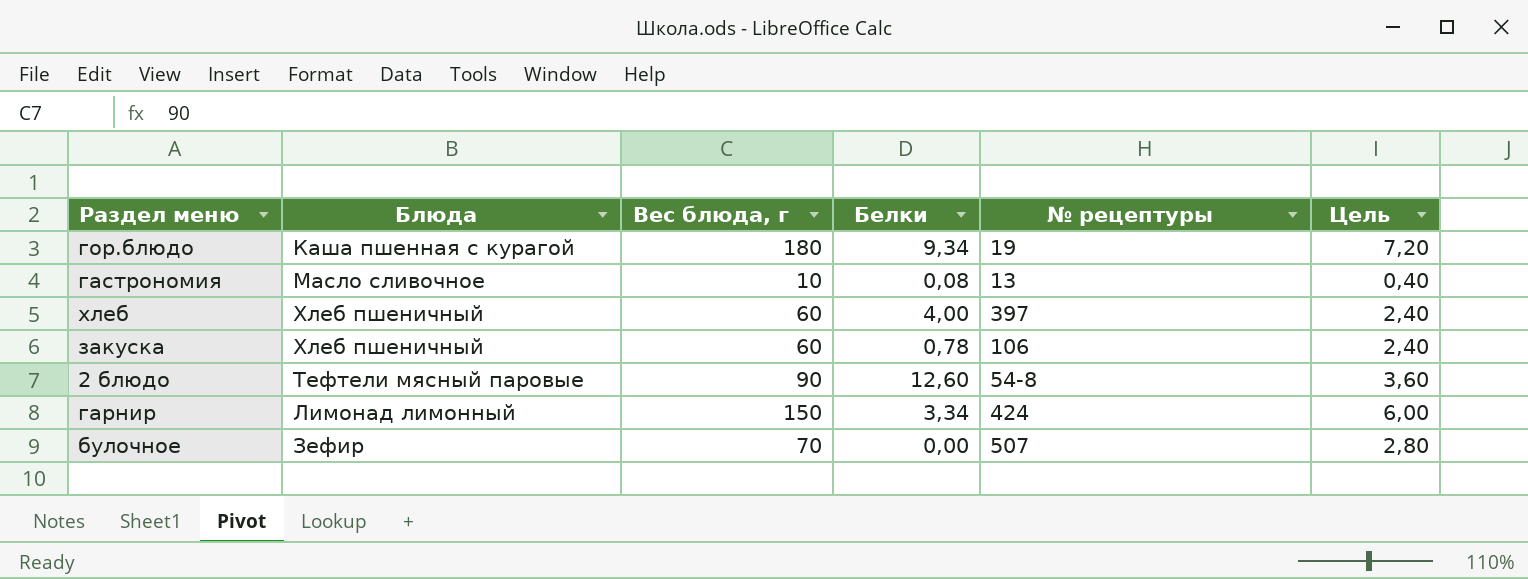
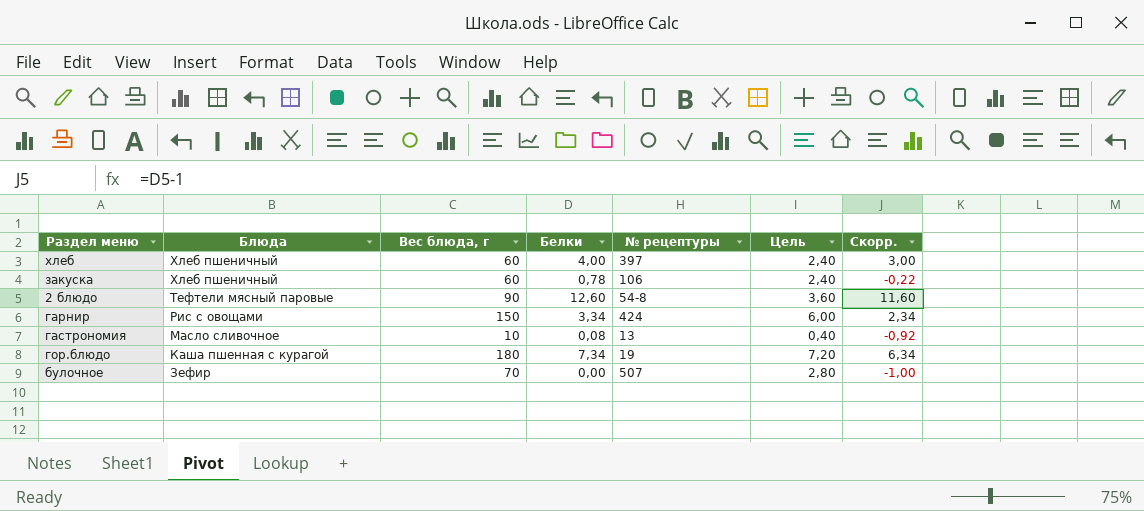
row order: none -> Блюда descending
column Скорр. | formula: none -> [Белки] - 1
гарнир | Блюда: Лимонад лимонный -> Рис с овощами
гор.блюдо | Белки: 9,34 -> 7,34

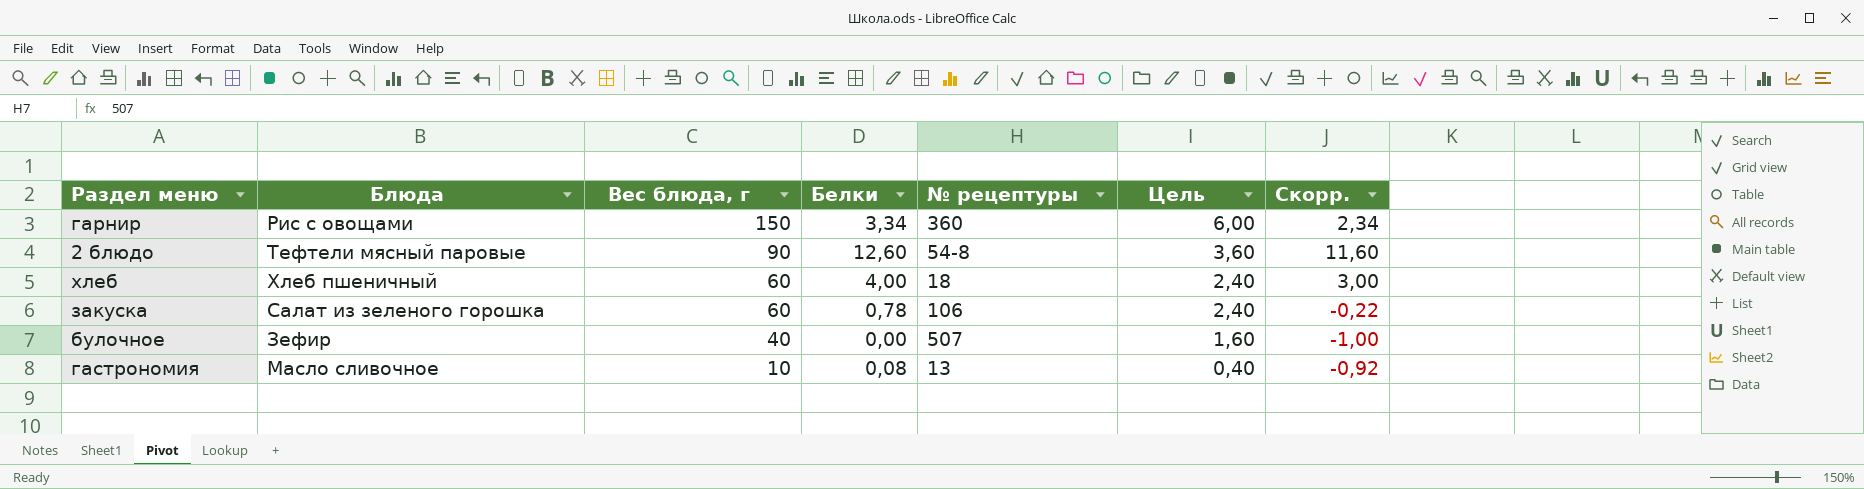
row order: Блюда descending -> Вес блюда, г descending
row гор.блюдо: Каша пшенная с курагой | 180 | 7,34 | 19 | 7,20 | 6,34 -> none
гарнир | № рецептуры: 424 -> 360
хлеб | № рецептуры: 397 -> 18
закуска | Блюда: Хлеб пшеничный -> Салат из зеленого горошка
булочное | Вес блюда, г: 70 -> 40
булочное | Цель: 2,80 -> 1,60

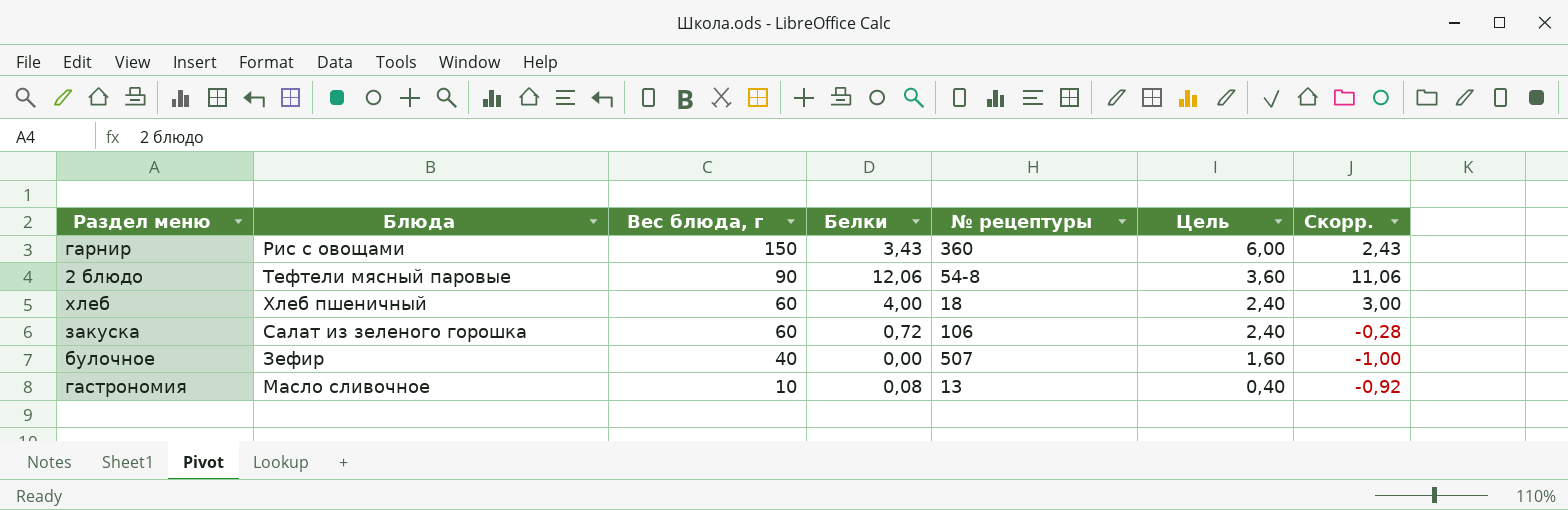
гарнир | Белки: 3,34 -> 3,43
гарнир | Скорр.: 2,34 -> 2,43
2 блюдо | Белки: 12,60 -> 12,06
2 блюдо | Скорр.: 11,60 -> 11,06
закуска | Белки: 0,78 -> 0,72
закуска | Скорр.: -0,22 -> -0,28

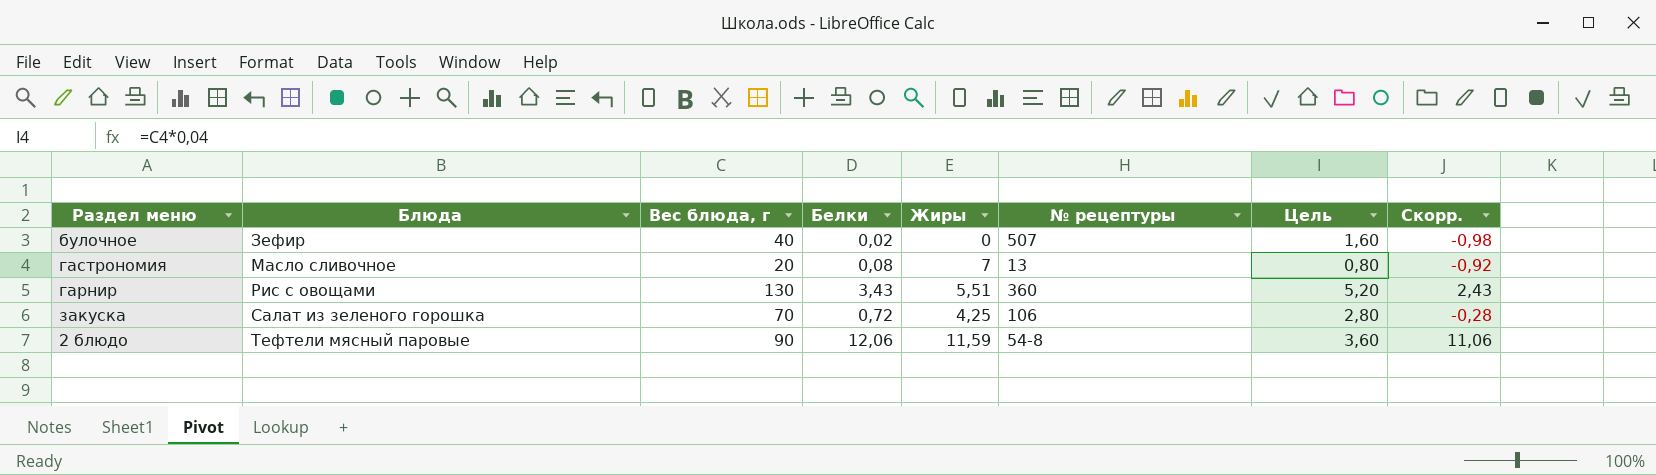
row order: Вес блюда, г descending -> Блюда ascending
column Жиры | position: none -> 5
row хлеб: Хлеб пшеничный | 60 | 4,00 | 18 | 2,40 | 3,00 -> none
булочное | Белки: 0,00 -> 0,02
булочное | Скорр.: -1,00 -> -0,98
гастрономия | Вес блюда, г: 10 -> 20
гастрономия | Цель: 0,40 -> 0,80
гарнир | Вес блюда, г: 150 -> 130
гарнир | Цель: 6,00 -> 5,20
закуска | Вес блюда, г: 60 -> 70
закуска | Цель: 2,40 -> 2,80

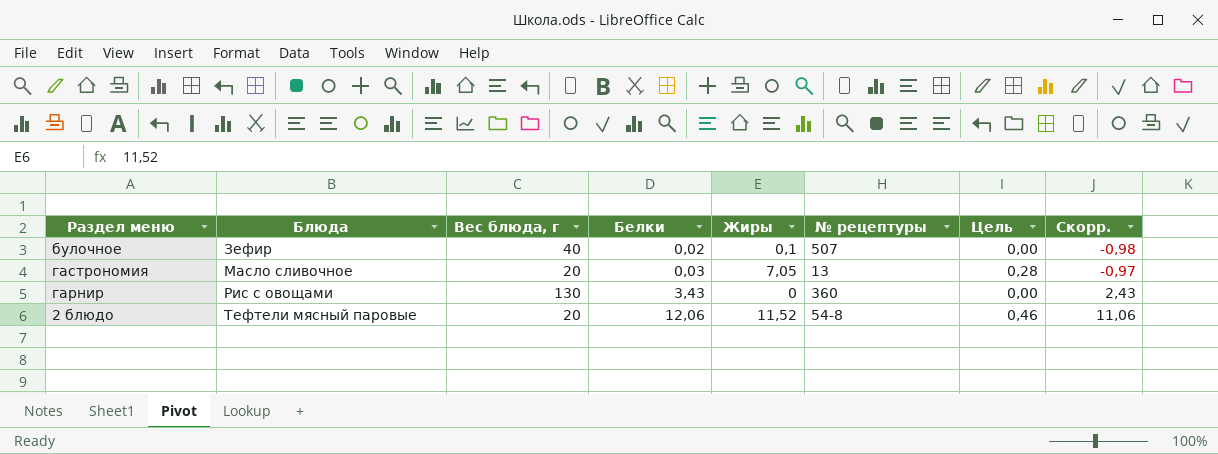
column Цель | formula: [Вес блюда, г] * 0,04 -> [Жиры] * 0,04
row закуска: Салат из зеленого горошка | 70 | 0,72 | 4,25 | 106 | 2,80 | -0,28 -> none
булочное | Жиры: 0 -> 0,1
гастрономия | Белки: 0,08 -> 0,03
гастрономия | Жиры: 7 -> 7,05
гастрономия | Скорр.: -0,92 -> -0,97
гарнир | Жиры: 5,51 -> 0
2 блюдо | Вес блюда, г: 90 -> 20
2 блюдо | Жиры: 11,59 -> 11,52

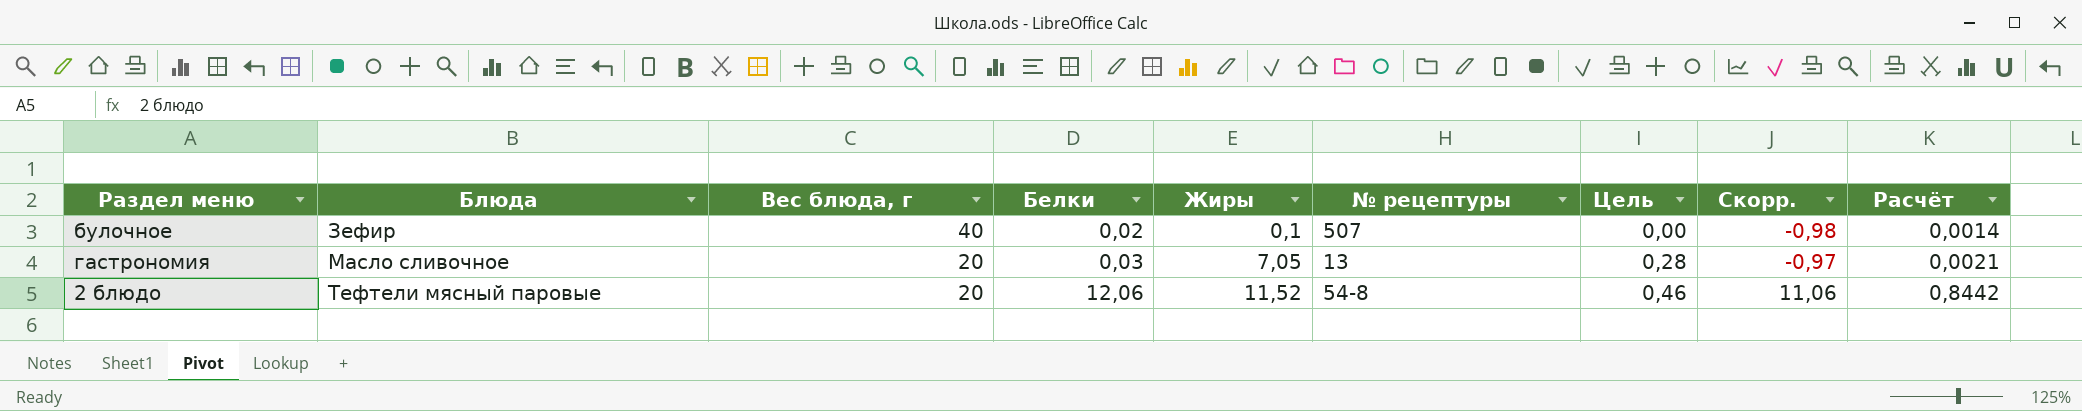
column Расчёт | formula: none -> [Белки] * 0,07
row гарнир: Рис с овощами | 130 | 3,43 | 0 | 360 | 0,00 | 2,43 -> none

